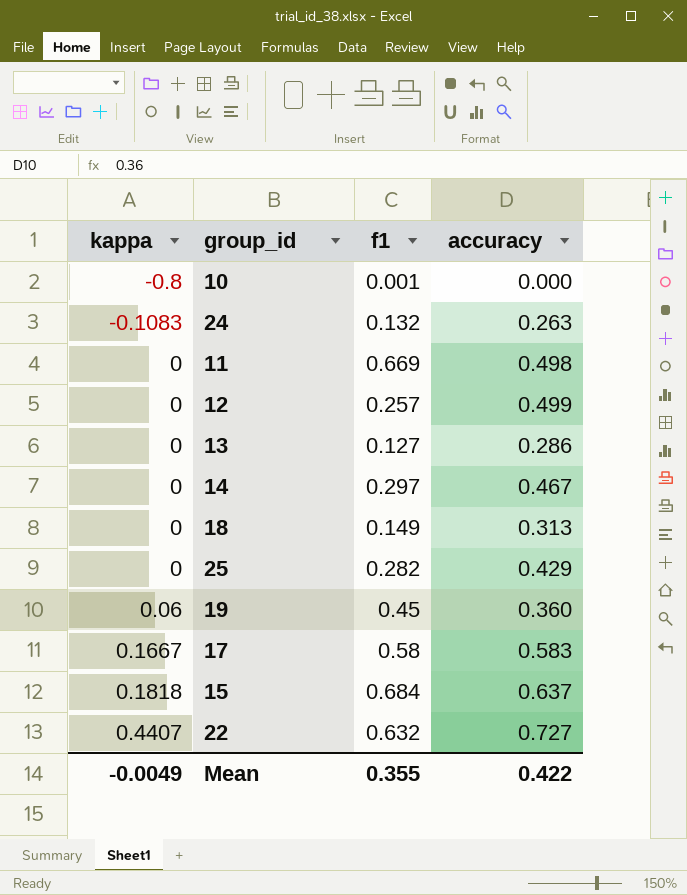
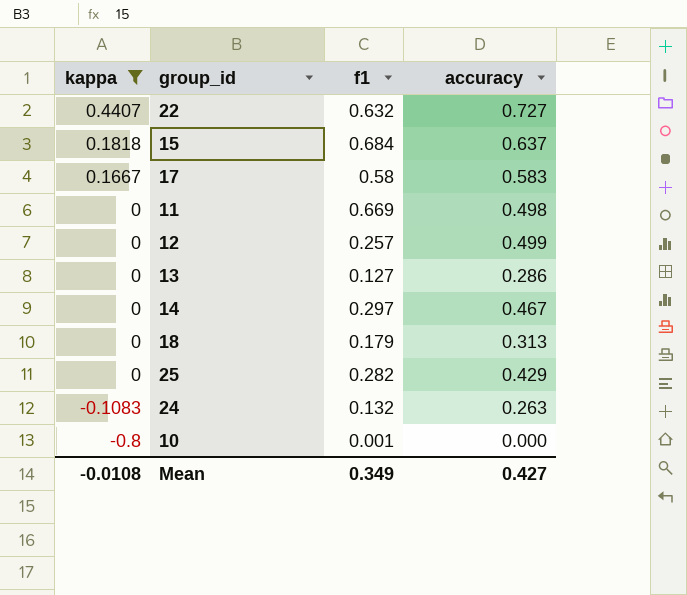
filter: none -> kappa != 0.06
row order: kappa ascending -> kappa descending
18 | f1: 0.149 -> 0.179
Mean | kappa: -0.0049 -> -0.0108
Mean | f1: 0.355 -> 0.349
Mean | accuracy: 0.422 -> 0.427

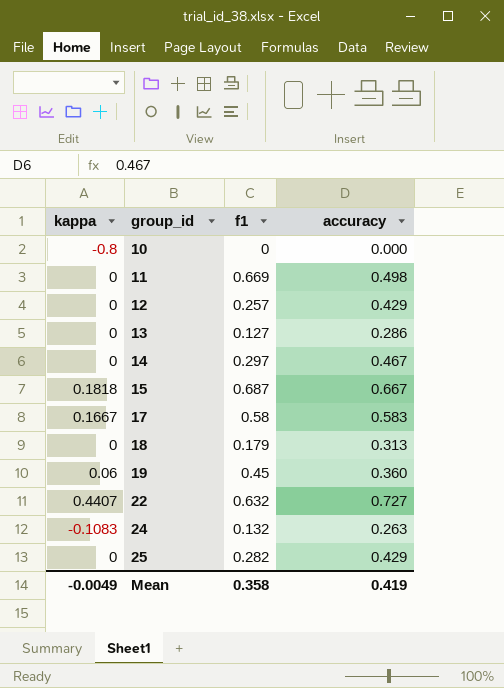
filter: kappa != 0.06 -> none
row order: kappa descending -> group_id ascending
10 | f1: 0.001 -> 0
12 | accuracy: 0.499 -> 0.429
15 | f1: 0.684 -> 0.687
15 | accuracy: 0.637 -> 0.667
Mean | kappa: -0.0108 -> -0.0049
Mean | f1: 0.349 -> 0.358
Mean | accuracy: 0.427 -> 0.419

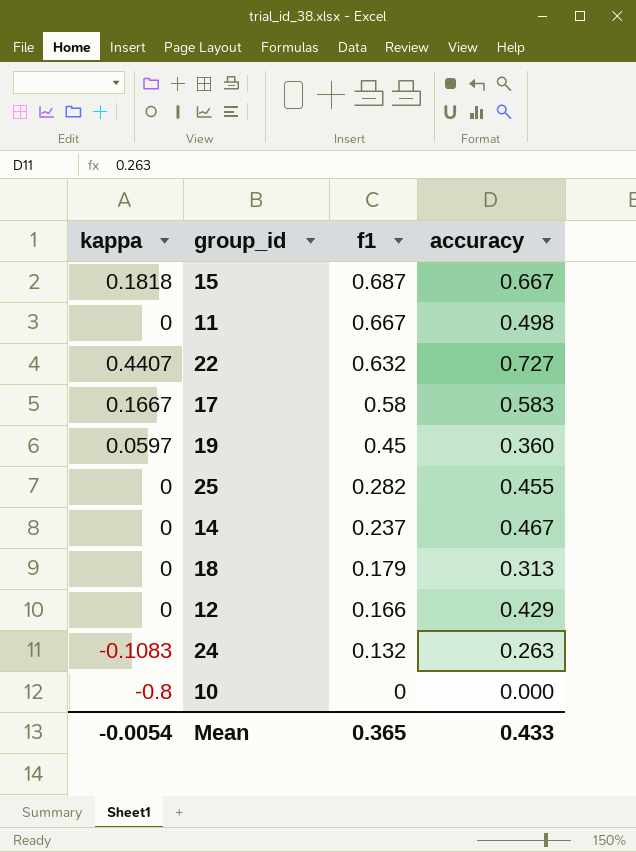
row order: group_id ascending -> f1 descending
row 13: 0 | 0.127 | 0.286 -> none
11 | f1: 0.669 -> 0.667
19 | kappa: 0.06 -> 0.0597
25 | accuracy: 0.429 -> 0.455
14 | f1: 0.297 -> 0.237
12 | f1: 0.257 -> 0.166
Mean | kappa: -0.0049 -> -0.0054
Mean | f1: 0.358 -> 0.365
Mean | accuracy: 0.419 -> 0.433

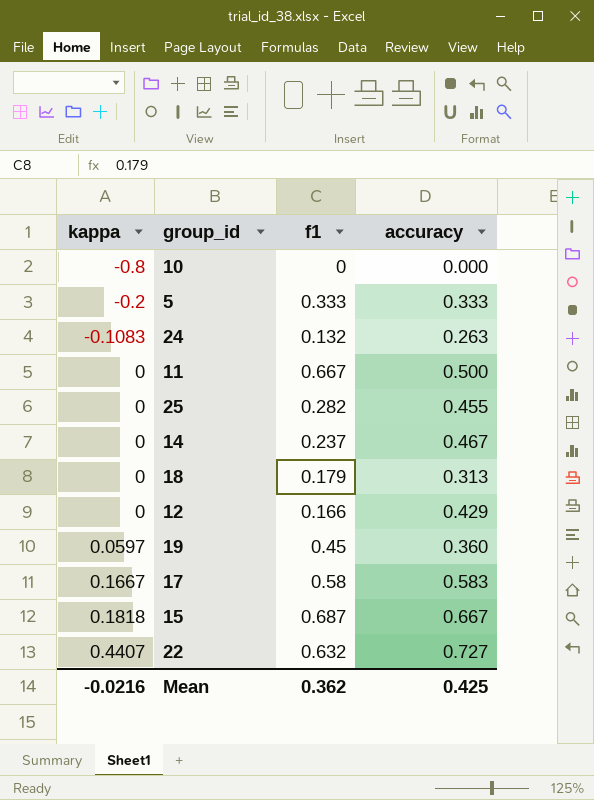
row order: f1 descending -> kappa ascending
row 5: none -> -0.2 | 0.333 | 0.333
11 | accuracy: 0.498 -> 0.500
Mean | kappa: -0.0054 -> -0.0216
Mean | f1: 0.365 -> 0.362
Mean | accuracy: 0.433 -> 0.425

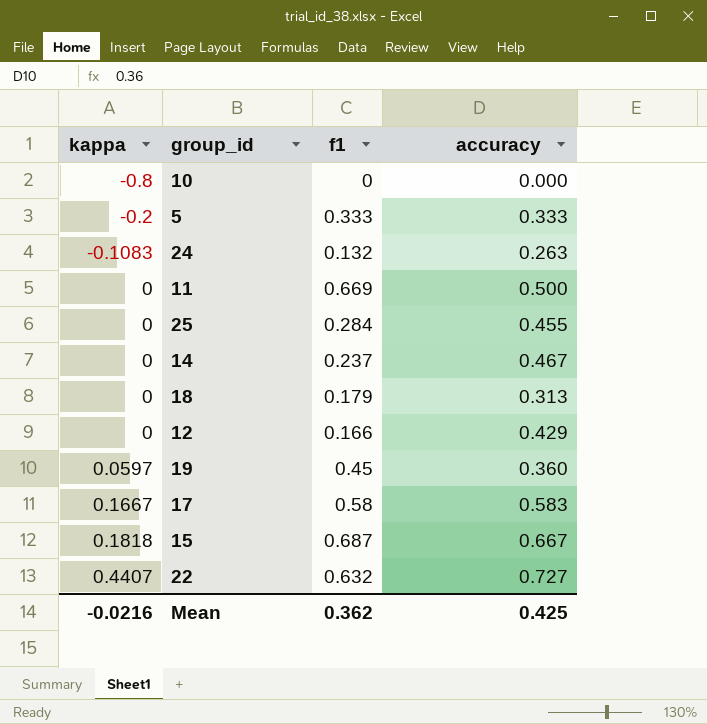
11 | f1: 0.667 -> 0.669
25 | f1: 0.282 -> 0.284

